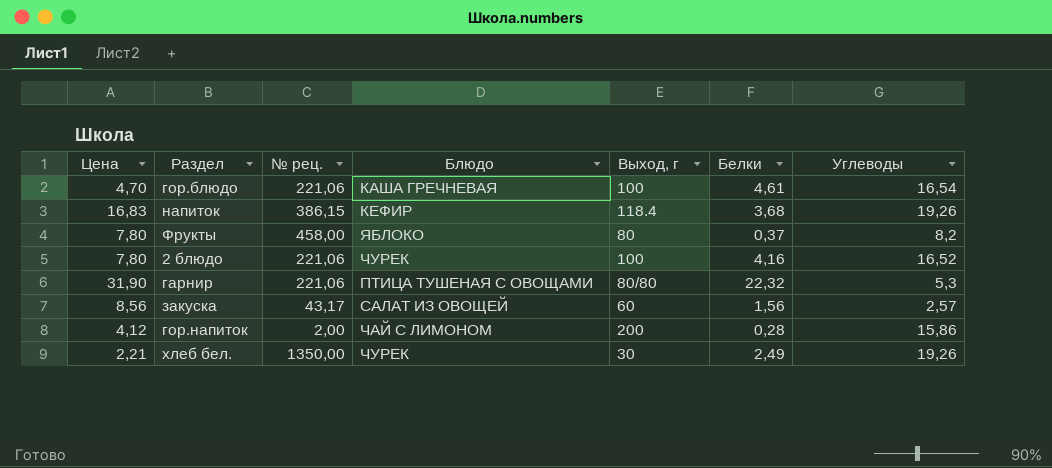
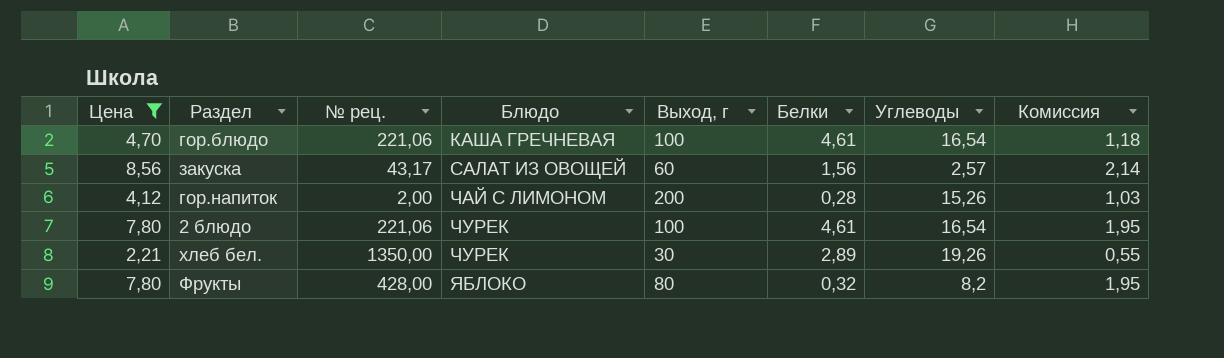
filter: none -> Цена <= 8,56
row order: none -> Блюдо ascending
column Комиссия | formula: none -> [Цена] * 0,25
гор.напиток | Углеводы: 15,86 -> 15,26
2 блюдо | Белки: 4,16 -> 4,61
2 блюдо | Углеводы: 16,52 -> 16,54
хлеб бел. | Белки: 2,49 -> 2,89
Фрукты | № рец.: 458,00 -> 428,00
Фрукты | Белки: 0,37 -> 0,32

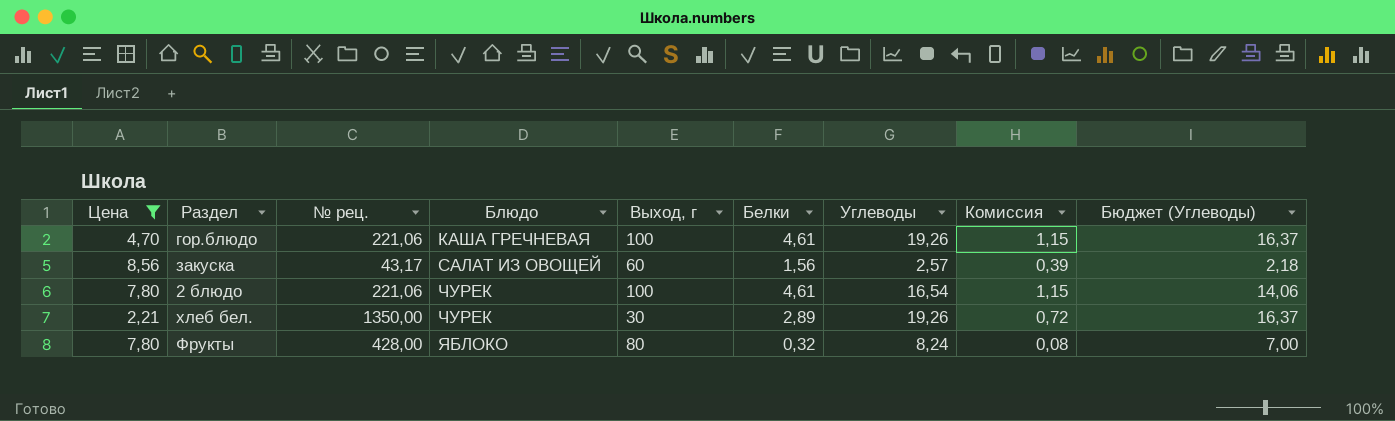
column Комиссия | formula: [Цена] * 0,25 -> [Белки] * 0,25
column Бюджет (Углеводы) | formula: none -> [Углеводы] * 0,85
row гор.напиток: 4,12 | 2,00 | ЧАЙ С ЛИМОНОМ | 200 | 0,28 | 15,26 | 1,03 -> none
гор.блюдо | Углеводы: 16,54 -> 19,26
Фрукты | Углеводы: 8,2 -> 8,24

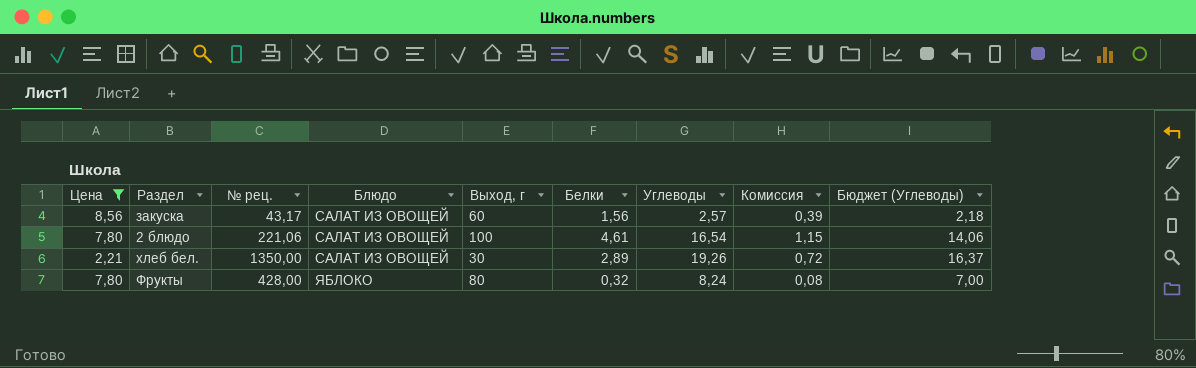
row гор.блюдо: 4,70 | 221,06 | КАША ГРЕЧНЕВАЯ | 100 | 4,61 | 19,26 | 1,15 | 16,37 -> none
2 блюдо | Блюдо: ЧУРЕК -> САЛАТ ИЗ ОВОЩЕЙ
хлеб бел. | Блюдо: ЧУРЕК -> САЛАТ ИЗ ОВОЩЕЙ

